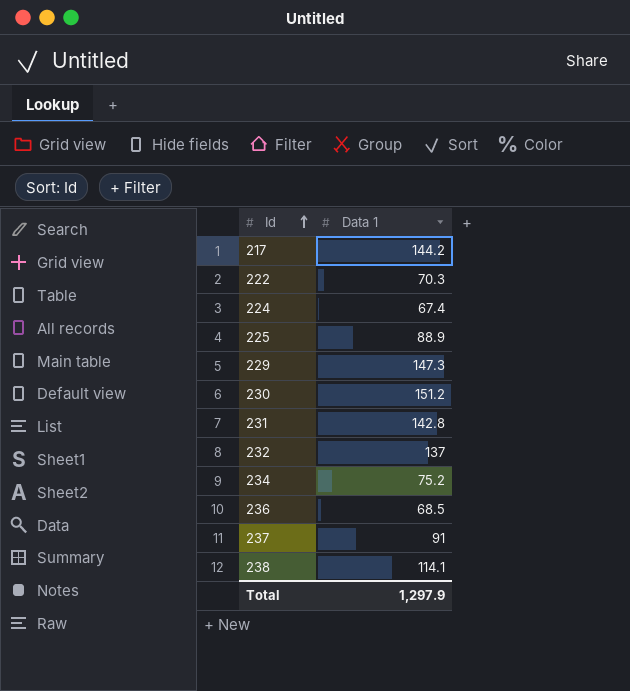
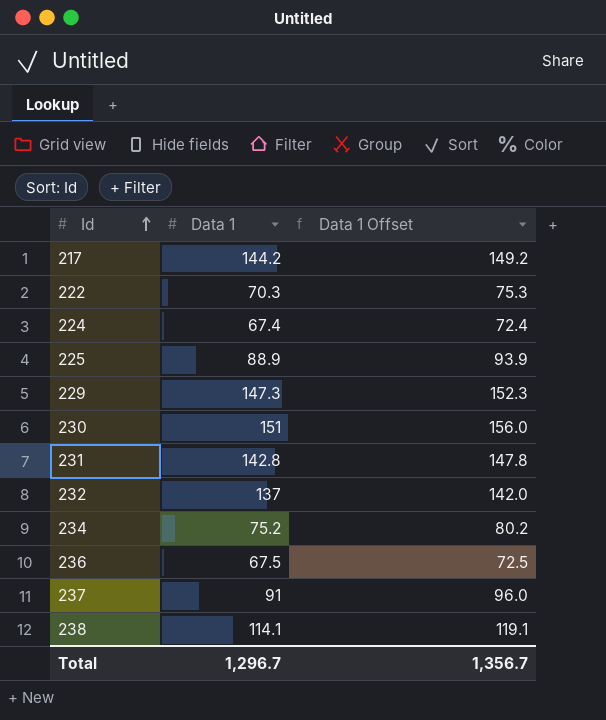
column Data 1 Offset | formula: none -> [Data 1] + 5
230 | Data 1: 151.2 -> 151
236 | Data 1: 68.5 -> 67.5
Total | Data 1: 1,297.9 -> 1,296.7

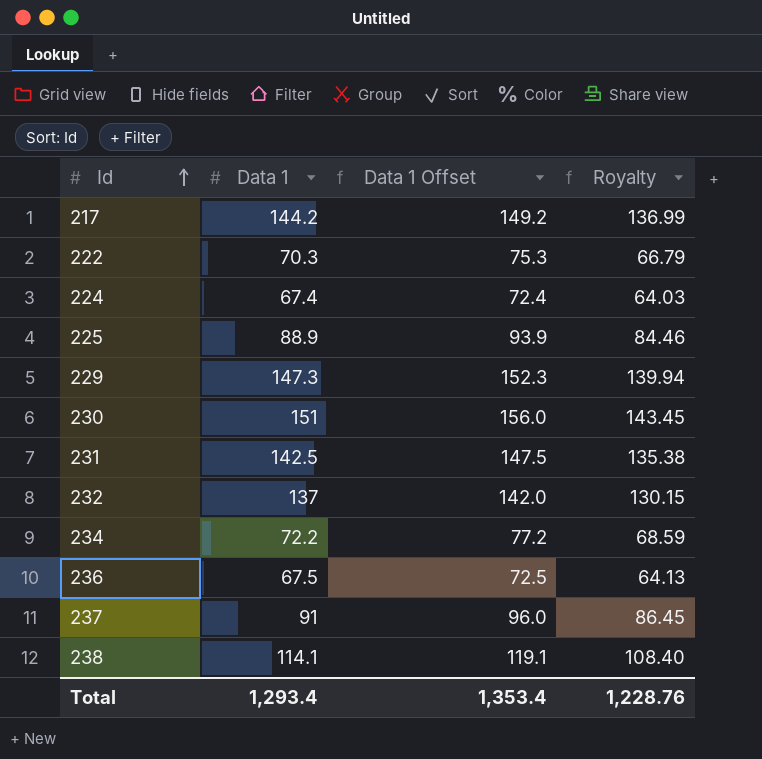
column Royalty | formula: none -> [Data 1] * 0.95
231 | Data 1: 142.8 -> 142.5
231 | Data 1 Offset: 147.8 -> 147.5
234 | Data 1: 75.2 -> 72.2
234 | Data 1 Offset: 80.2 -> 77.2
Total | Data 1: 1,296.7 -> 1,293.4
Total | Data 1 Offset: 1,356.7 -> 1,353.4

